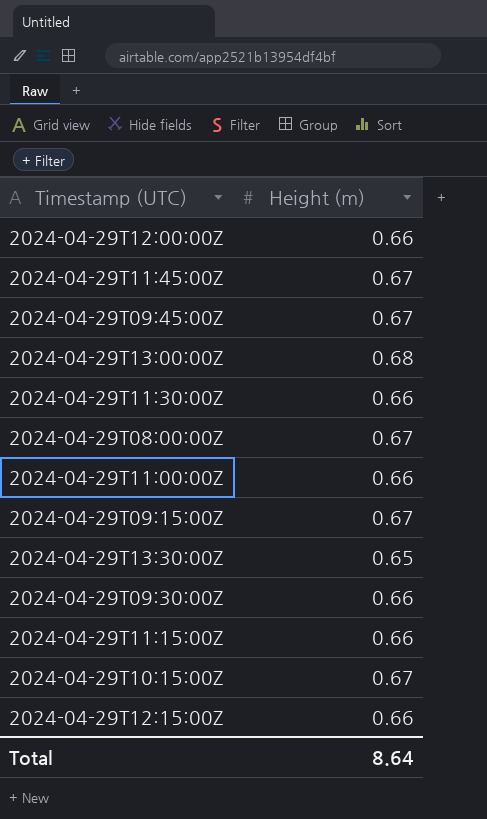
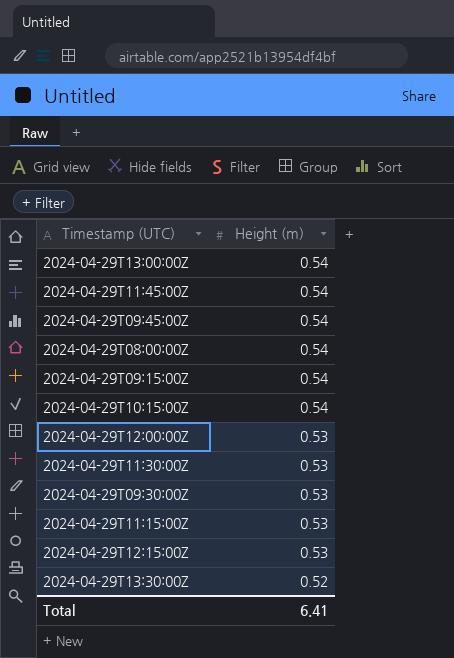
row order: none -> Height (m) descending
row 2024-04-29T11:00:00Z: 0.66 -> none
2024-04-29T13:00:00Z | Height (m): 0.68 -> 0.54
2024-04-29T11:45:00Z | Height (m): 0.67 -> 0.54
2024-04-29T09:45:00Z | Height (m): 0.67 -> 0.54
2024-04-29T08:00:00Z | Height (m): 0.67 -> 0.54
2024-04-29T09:15:00Z | Height (m): 0.67 -> 0.54
2024-04-29T10:15:00Z | Height (m): 0.67 -> 0.54
2024-04-29T12:00:00Z | Height (m): 0.66 -> 0.53
2024-04-29T11:30:00Z | Height (m): 0.66 -> 0.53
2024-04-29T09:30:00Z | Height (m): 0.66 -> 0.53
2024-04-29T11:15:00Z | Height (m): 0.66 -> 0.53
2024-04-29T12:15:00Z | Height (m): 0.66 -> 0.53
2024-04-29T13:30:00Z | Height (m): 0.65 -> 0.52
Total | Height (m): 8.64 -> 6.41

